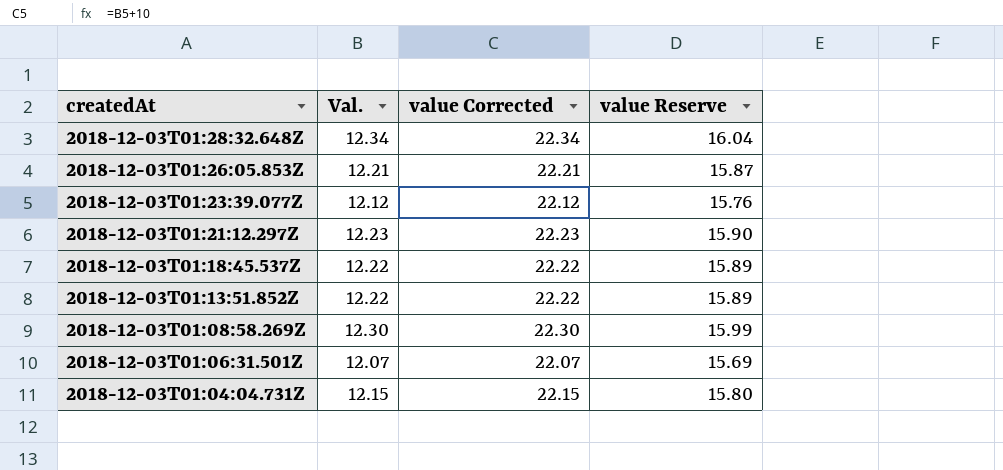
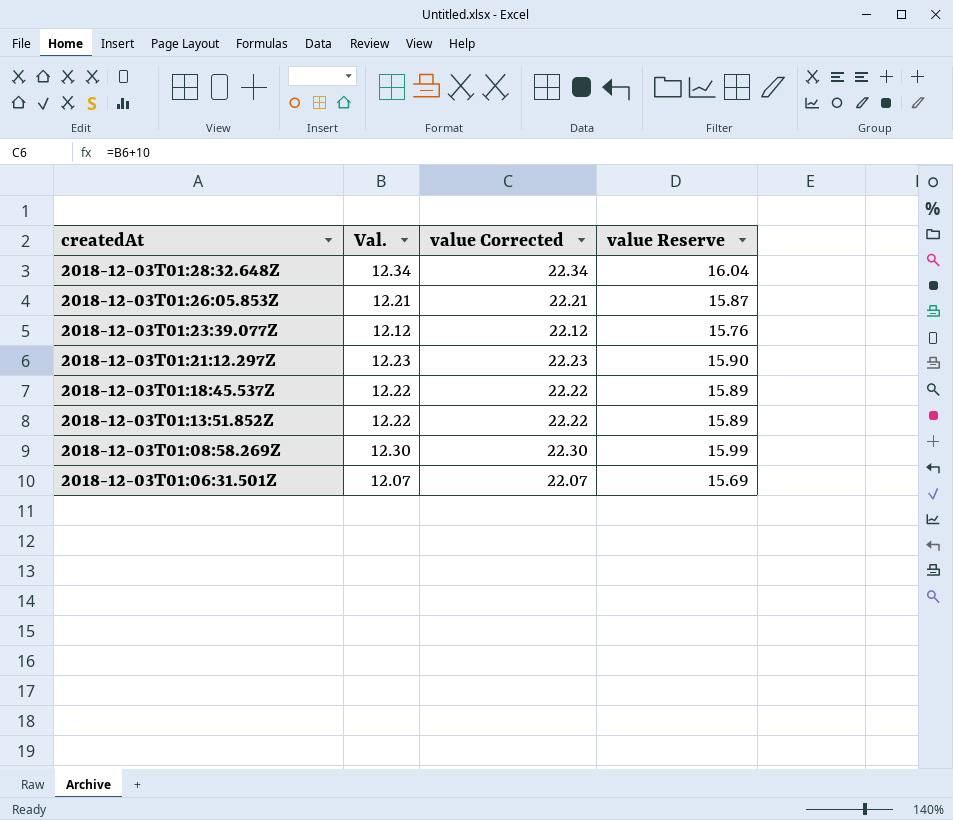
row 2018-12-03T01:04:04.731Z: 12.15 | 22.15 | 15.80 -> none

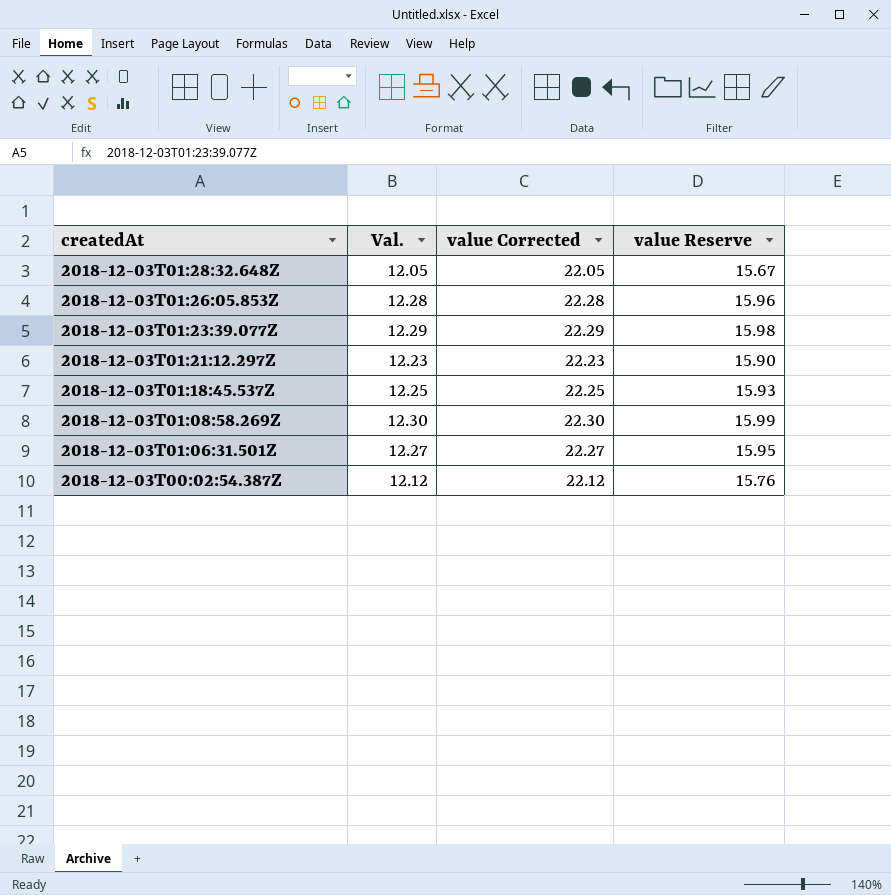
row 2018-12-03T01:13:51.852Z: 12.22 | 22.22 | 15.89 -> none
2018-12-03T01:28:32.648Z | Val.: 12.34 -> 12.05
2018-12-03T01:28:32.648Z | value Corrected: 22.34 -> 22.05
2018-12-03T01:28:32.648Z | value Reserve: 16.04 -> 15.67
2018-12-03T01:26:05.853Z | Val.: 12.21 -> 12.28
2018-12-03T01:26:05.853Z | value Corrected: 22.21 -> 22.28
2018-12-03T01:26:05.853Z | value Reserve: 15.87 -> 15.96
2018-12-03T01:23:39.077Z | Val.: 12.12 -> 12.29
2018-12-03T01:23:39.077Z | value Corrected: 22.12 -> 22.29
2018-12-03T01:23:39.077Z | value Reserve: 15.76 -> 15.98
2018-12-03T01:18:45.537Z | Val.: 12.22 -> 12.25
2018-12-03T01:18:45.537Z | value Corrected: 22.22 -> 22.25
2018-12-03T01:18:45.537Z | value Reserve: 15.89 -> 15.93
2018-12-03T01:06:31.501Z | Val.: 12.07 -> 12.27
2018-12-03T01:06:31.501Z | value Corrected: 22.07 -> 22.27
2018-12-03T01:06:31.501Z | value Reserve: 15.69 -> 15.95
row 2018-12-03T00:02:54.387Z: none -> 12.12 | 22.12 | 15.76

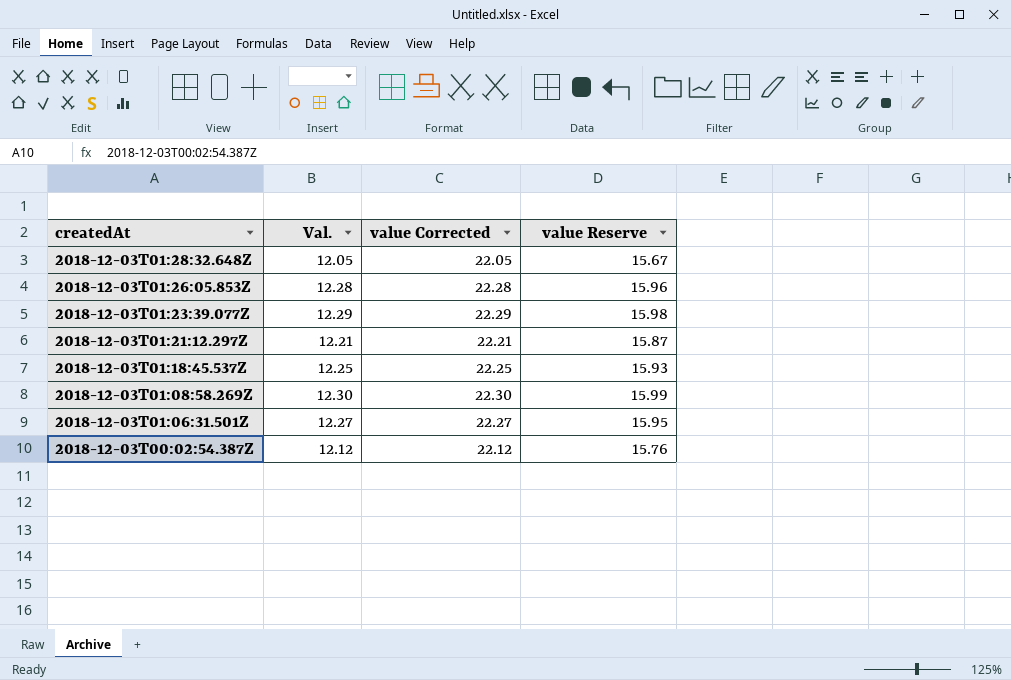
2018-12-03T01:21:12.297Z | Val.: 12.23 -> 12.21
2018-12-03T01:21:12.297Z | value Corrected: 22.23 -> 22.21
2018-12-03T01:21:12.297Z | value Reserve: 15.90 -> 15.87

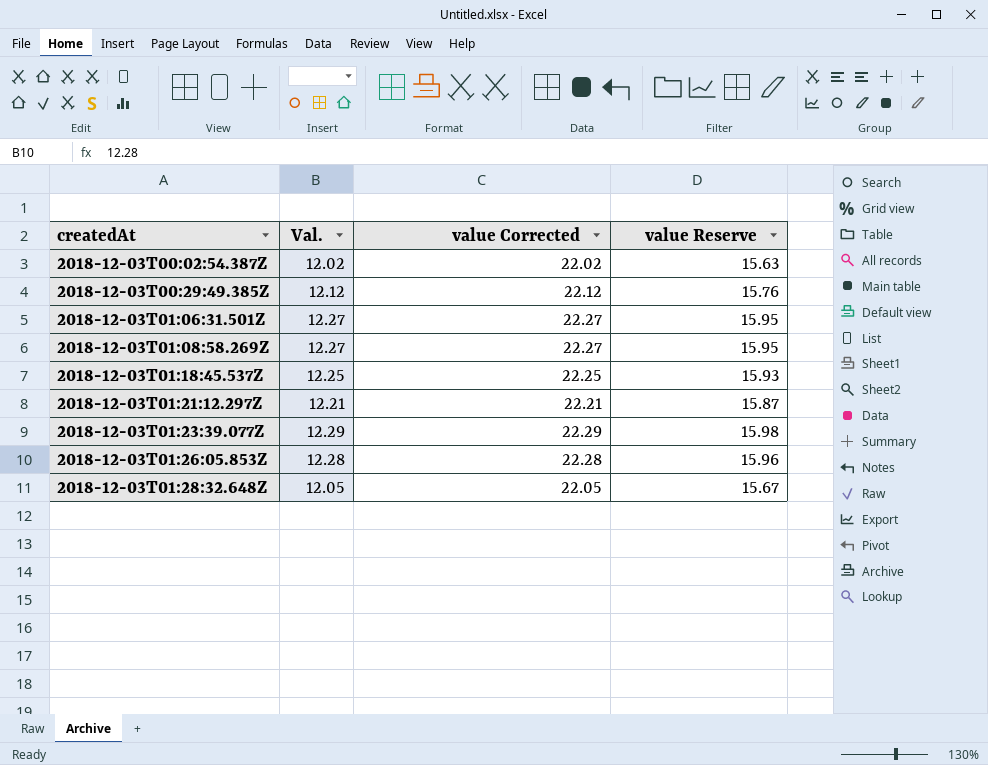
row order: createdAt descending -> createdAt ascending
2018-12-03T00:02:54.387Z | Val.: 12.12 -> 12.02
2018-12-03T00:02:54.387Z | value Corrected: 22.12 -> 22.02
2018-12-03T00:02:54.387Z | value Reserve: 15.76 -> 15.63
row 2018-12-03T00:29:49.385Z: none -> 12.12 | 22.12 | 15.76
2018-12-03T01:08:58.269Z | Val.: 12.30 -> 12.27
2018-12-03T01:08:58.269Z | value Corrected: 22.30 -> 22.27
2018-12-03T01:08:58.269Z | value Reserve: 15.99 -> 15.95

